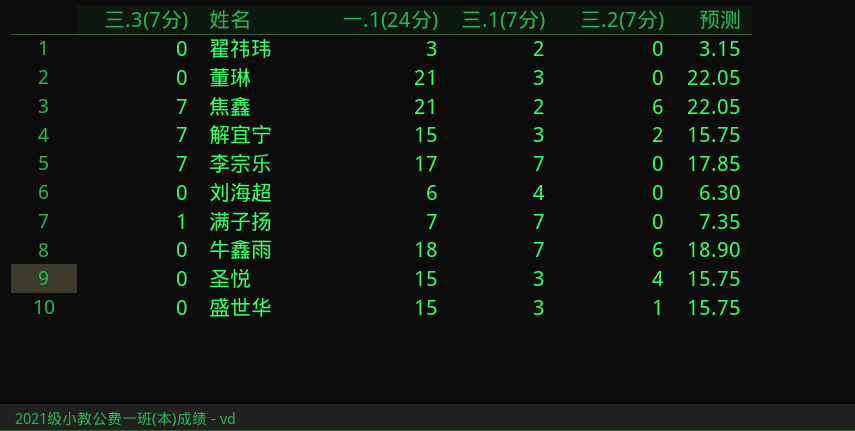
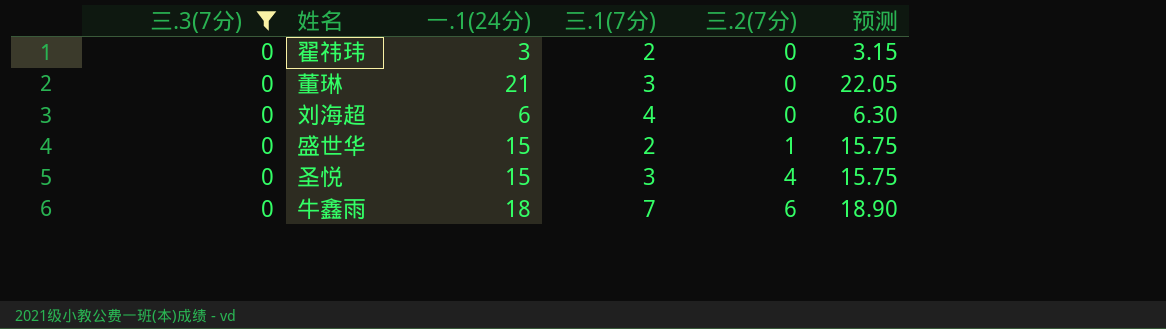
filter: none -> 三.3(7分) = 0
row order: none -> 三.2(7分) ascending
盛世华 | 三.1(7分): 3 -> 2

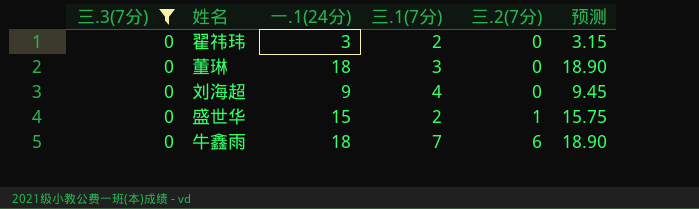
row 圣悦: 0 | 15 | 3 | 4 | 15.75 -> none
董琳 | 一.1(24分): 21 -> 18
董琳 | 预测: 22.05 -> 18.90
刘海超 | 一.1(24分): 6 -> 9
刘海超 | 预测: 6.30 -> 9.45

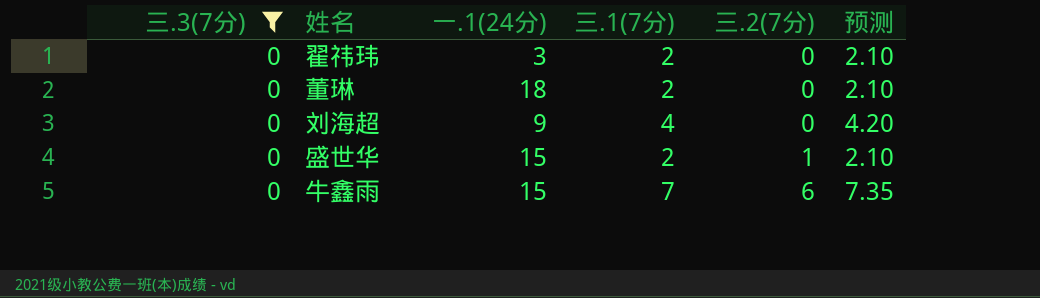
column 预测 | formula: [一.1(24分)] * 1.05 -> [三.1(7分)] * 1.05
董琳 | 三.1(7分): 3 -> 2
牛鑫雨 | 一.1(24分): 18 -> 15

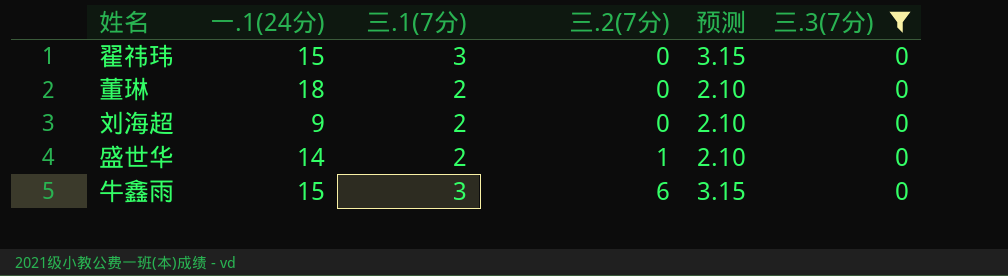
column 三.3(7分) | position: 1 -> 6
翟祎玮 | 一.1(24分): 3 -> 15
翟祎玮 | 三.1(7分): 2 -> 3
翟祎玮 | 预测: 2.10 -> 3.15
刘海超 | 三.1(7分): 4 -> 2
刘海超 | 预测: 4.20 -> 2.10
盛世华 | 一.1(24分): 15 -> 14
牛鑫雨 | 三.1(7分): 7 -> 3
牛鑫雨 | 预测: 7.35 -> 3.15

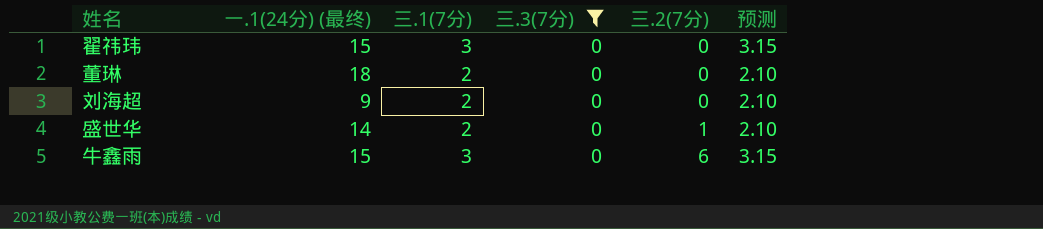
column name: 一.1(24分) -> 一.1(24分) (最终)
column 三.3(7分) | position: 6 -> 4

